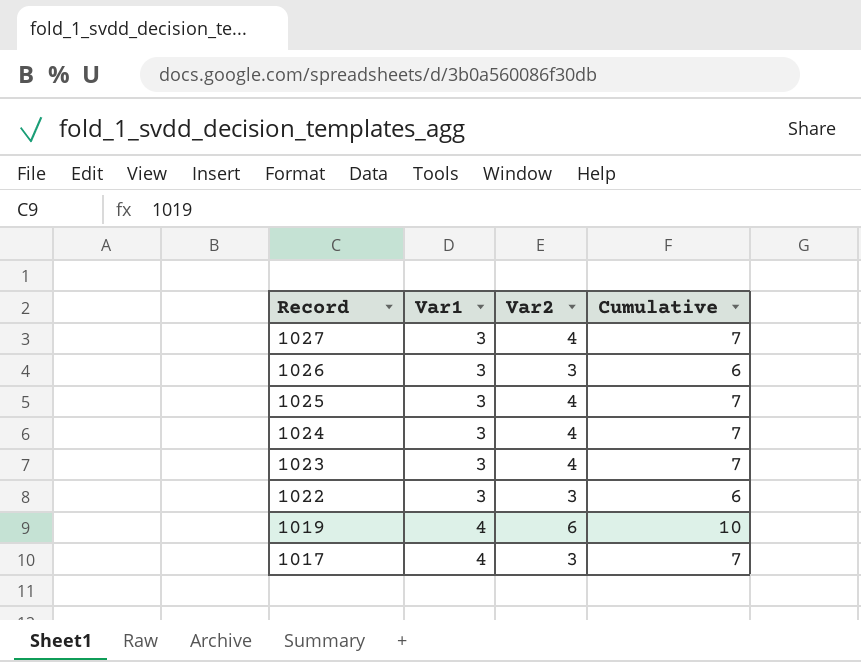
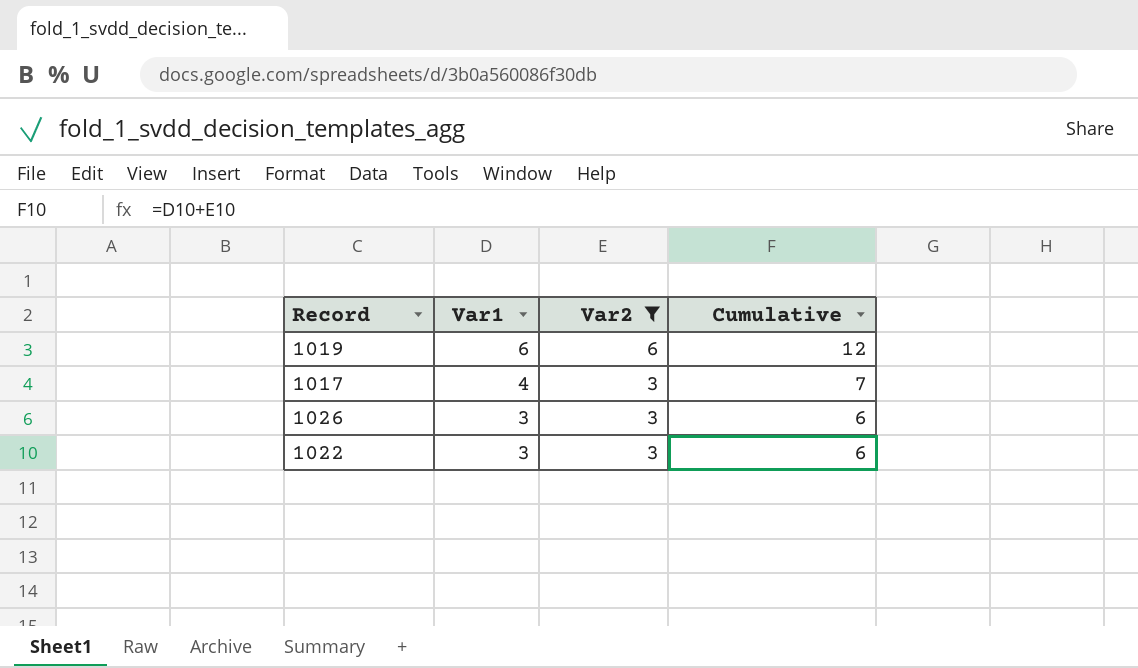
filter: none -> Var2 != 4
row order: Record descending -> Var1 descending
1019 | Var1: 4 -> 6
1019 | Cumulative: 10 -> 12

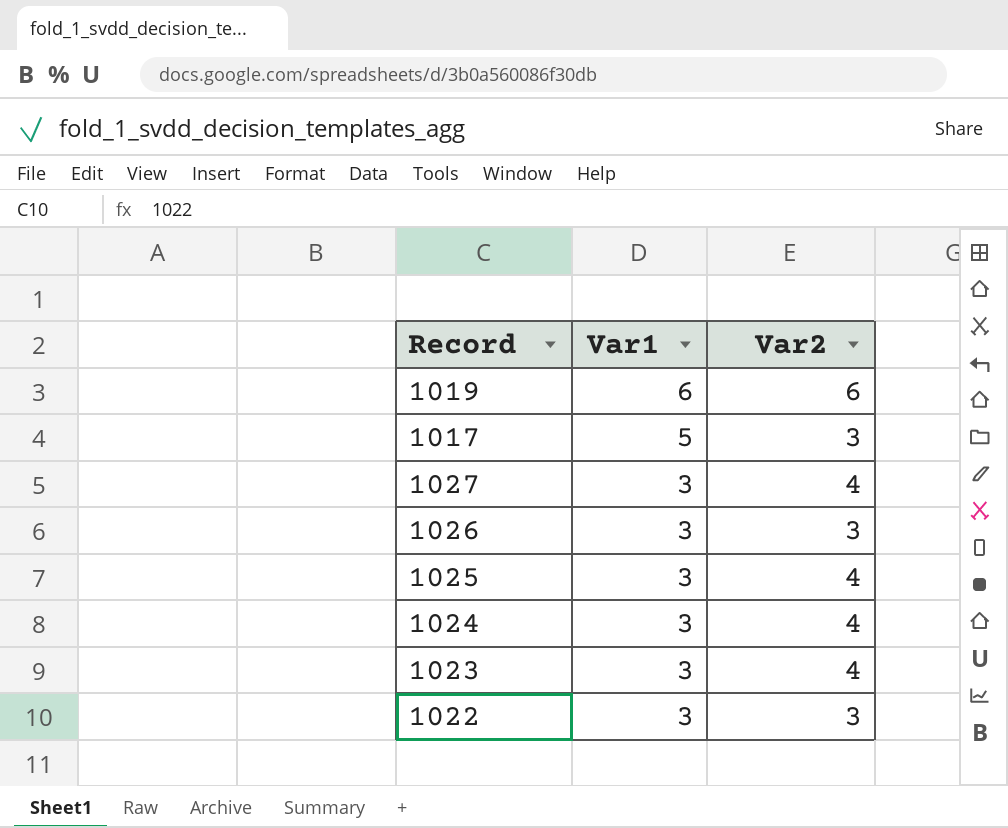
filter: Var2 != 4 -> none
column Cumulative | formula: [Var1] + [Var2] -> none
1017 | Var1: 4 -> 5

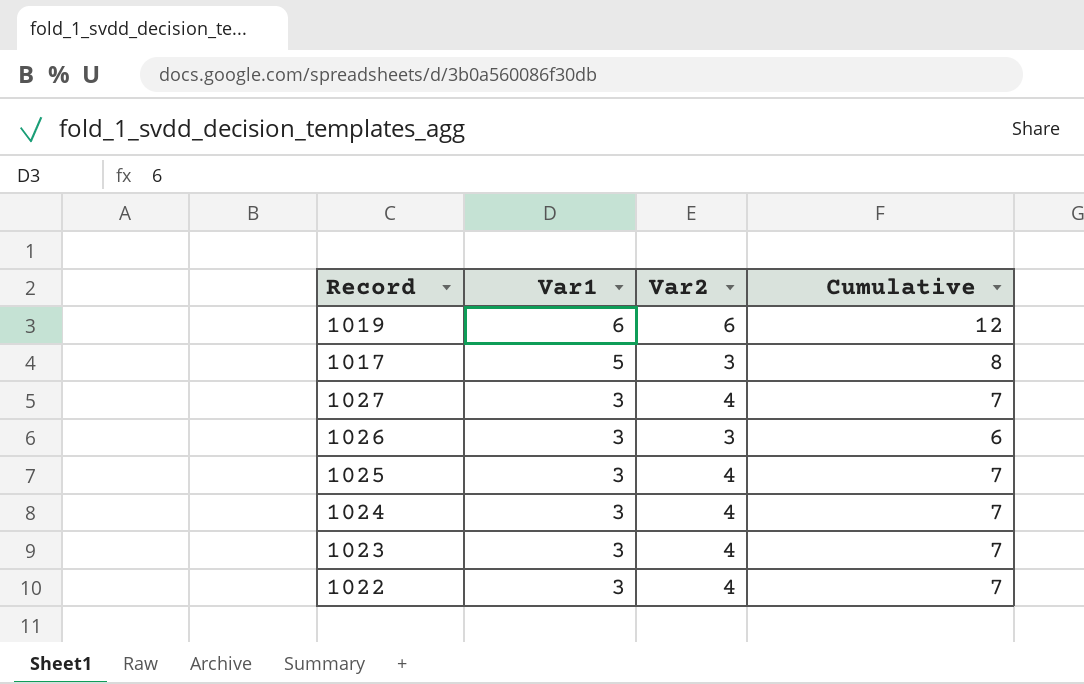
column Cumulative | formula: none -> [Var1] + [Var2]
1022 | Var2: 3 -> 4

